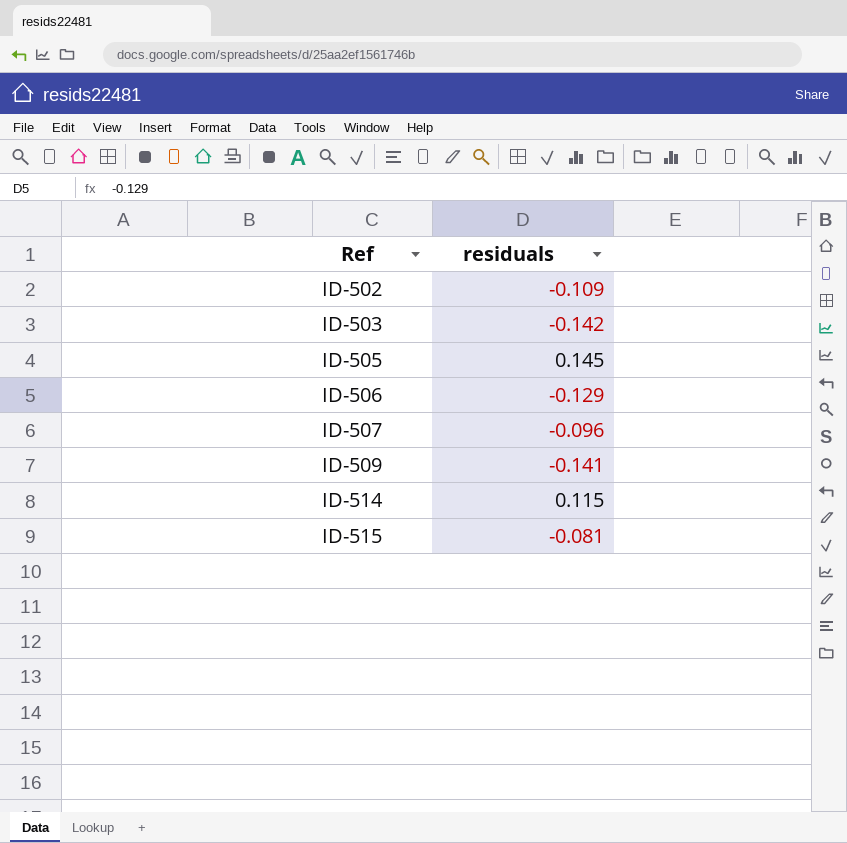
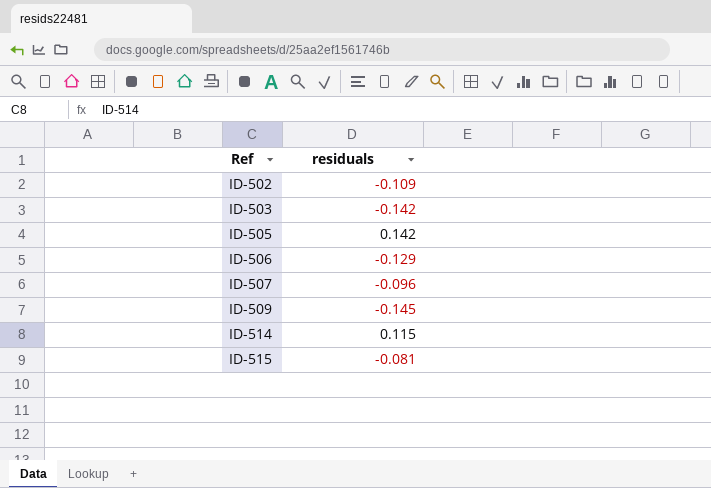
ID-505 | residuals: 0.145 -> 0.142
ID-509 | residuals: -0.141 -> -0.145

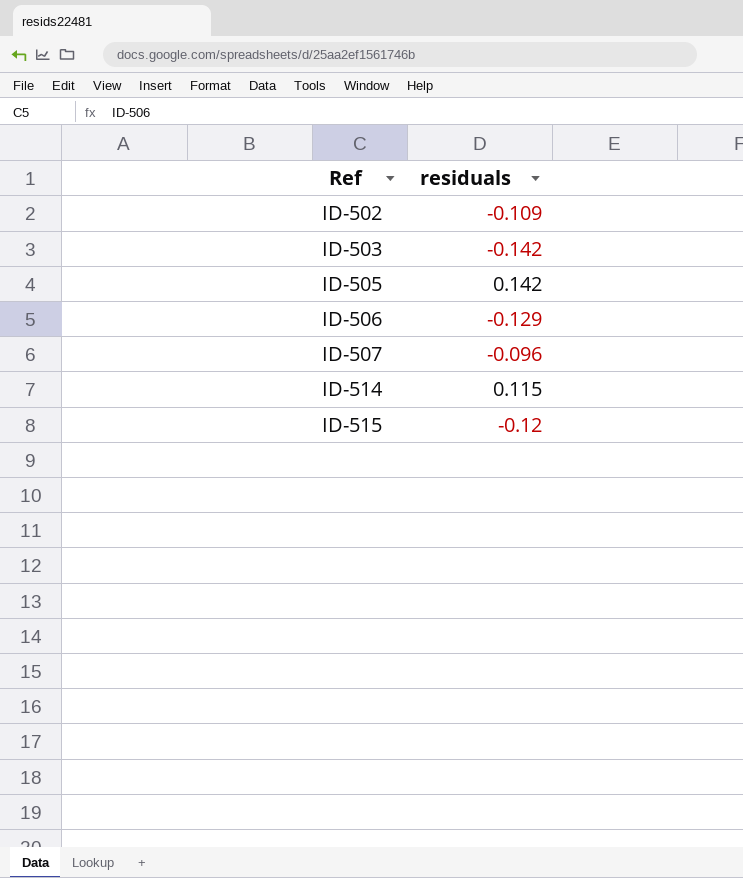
row ID-509: -0.145 -> none
ID-515 | residuals: -0.081 -> -0.12

